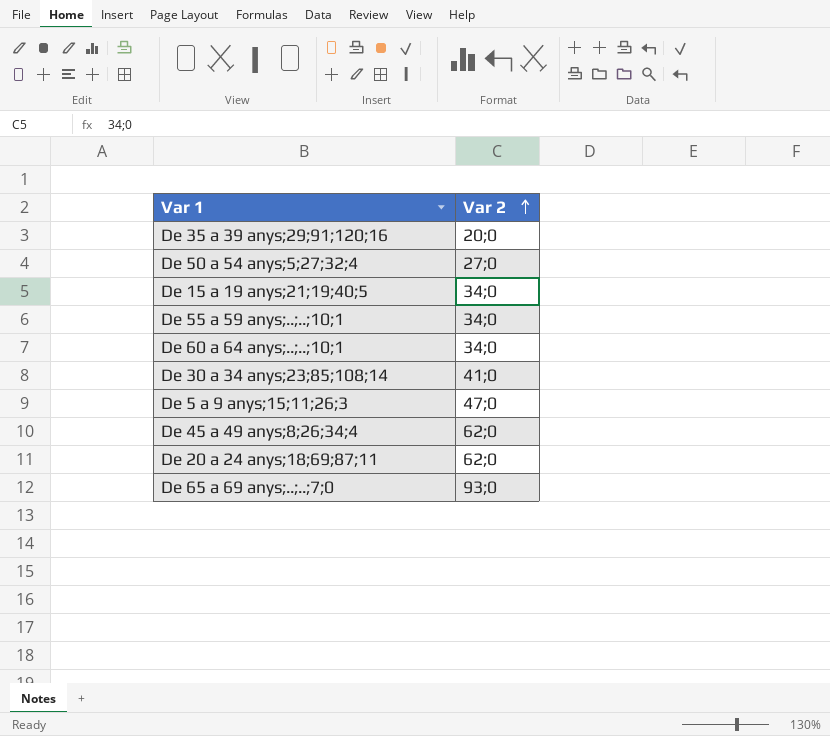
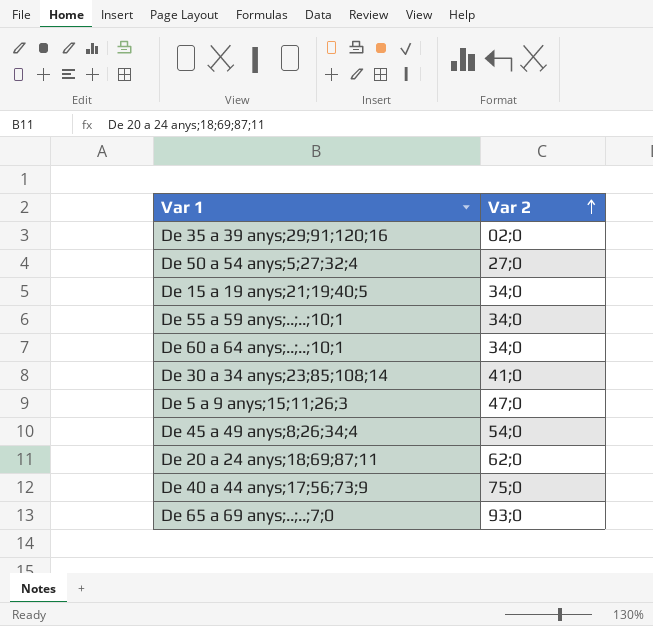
De 35 a 39 anys;29;91;120;16 | Var 2: 20;0 -> 02;0
De 45 a 49 anys;8;26;34;4 | Var 2: 62;0 -> 54;0
row De 40 a 44 anys;17;56;73;9: none -> 75;0

